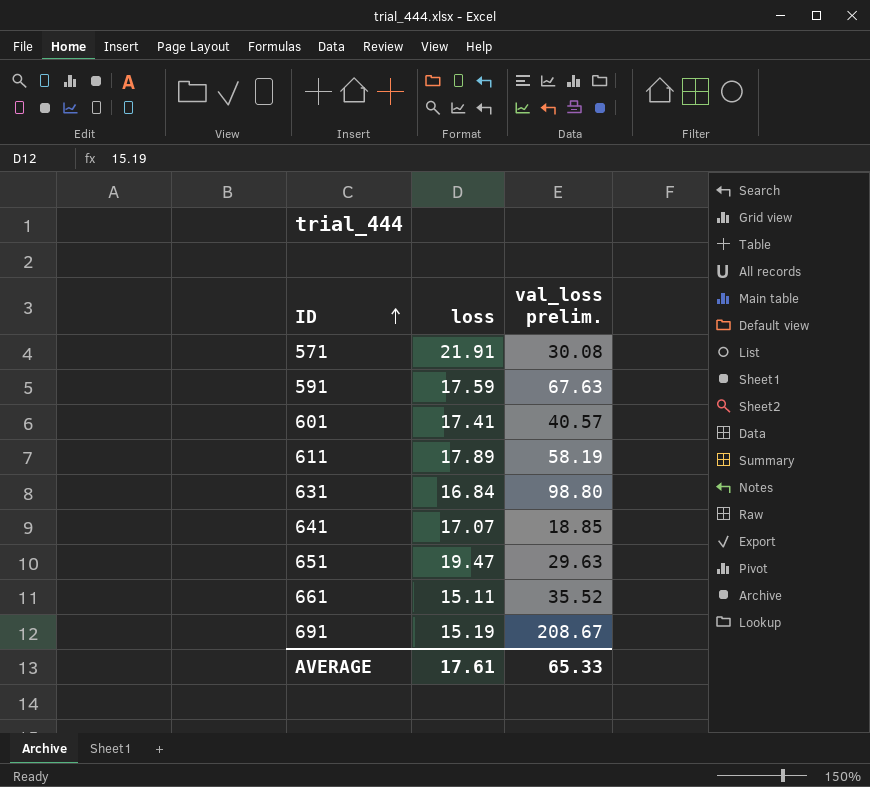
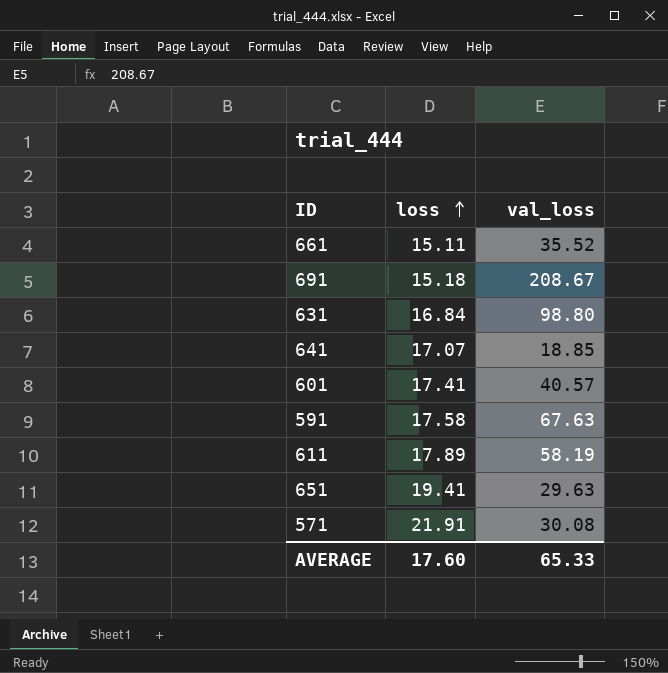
row order: ID ascending -> loss ascending
column name: val_loss prelim. -> val_loss
691 | loss: 15.19 -> 15.18
591 | loss: 17.59 -> 17.58
651 | loss: 19.47 -> 19.41
AVERAGE | loss: 17.61 -> 17.60

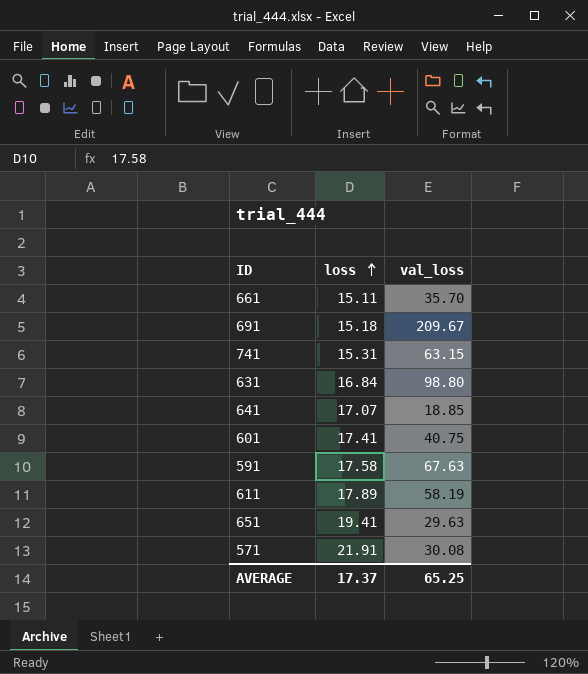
661 | val_loss: 35.52 -> 35.70
691 | val_loss: 208.67 -> 209.67
row 741: none -> 15.31 | 63.15
601 | val_loss: 40.57 -> 40.75
AVERAGE | loss: 17.60 -> 17.37
AVERAGE | val_loss: 65.33 -> 65.25

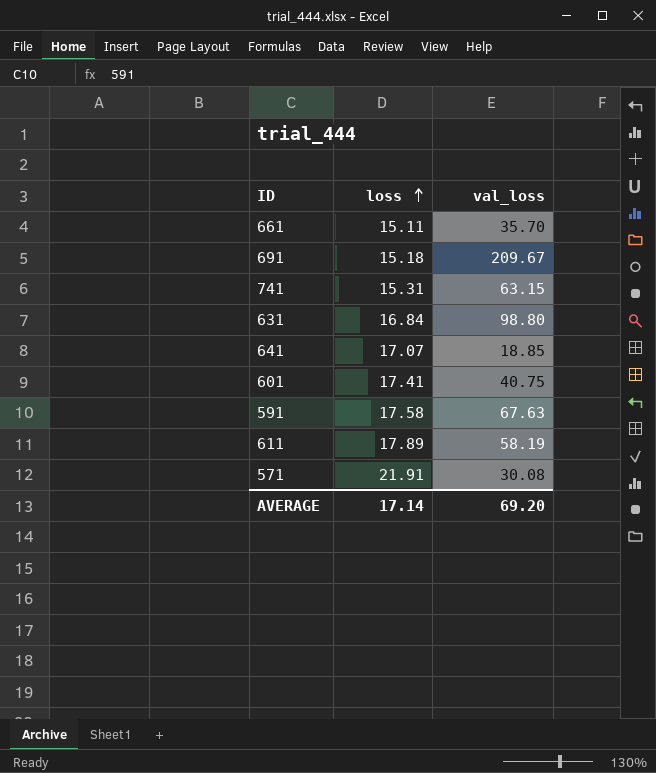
row 651: 19.41 | 29.63 -> none
AVERAGE | loss: 17.37 -> 17.14
AVERAGE | val_loss: 65.25 -> 69.20

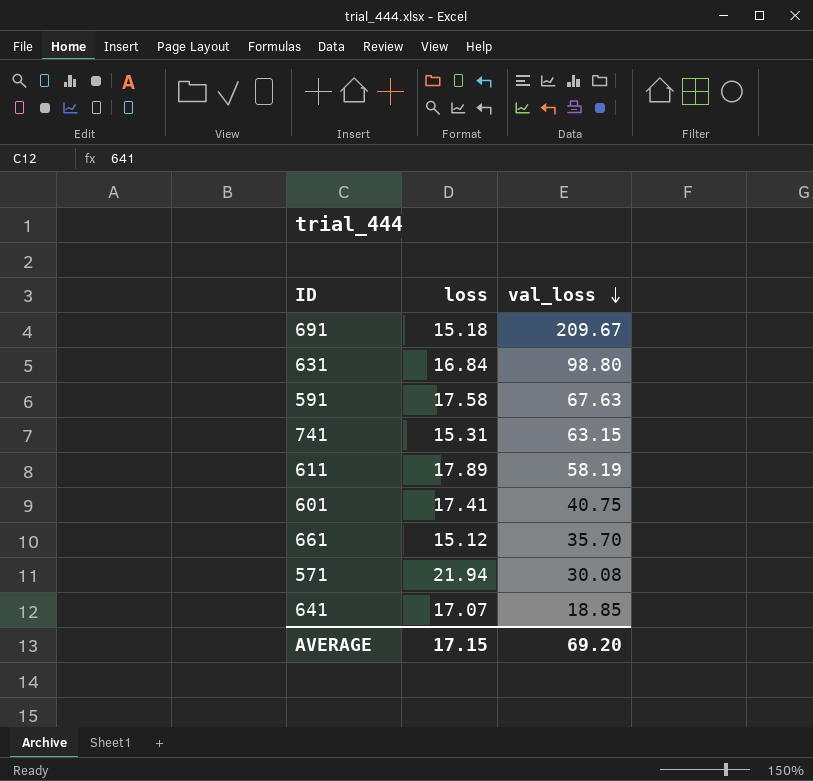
row order: loss ascending -> val_loss descending
661 | loss: 15.11 -> 15.12
571 | loss: 21.91 -> 21.94
AVERAGE | loss: 17.14 -> 17.15

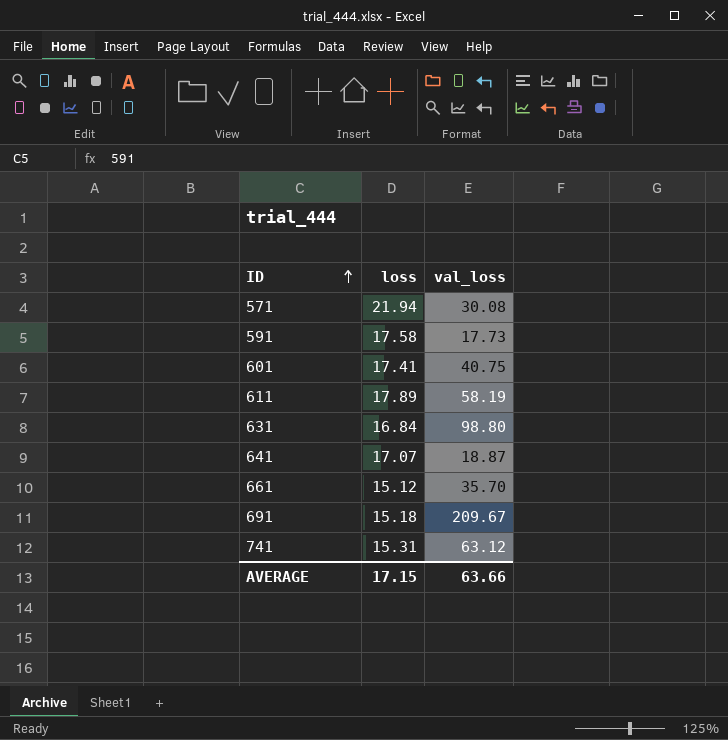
row order: val_loss descending -> ID ascending
591 | val_loss: 67.63 -> 17.73
641 | val_loss: 18.85 -> 18.87
741 | val_loss: 63.15 -> 63.12
AVERAGE | val_loss: 69.20 -> 63.66

